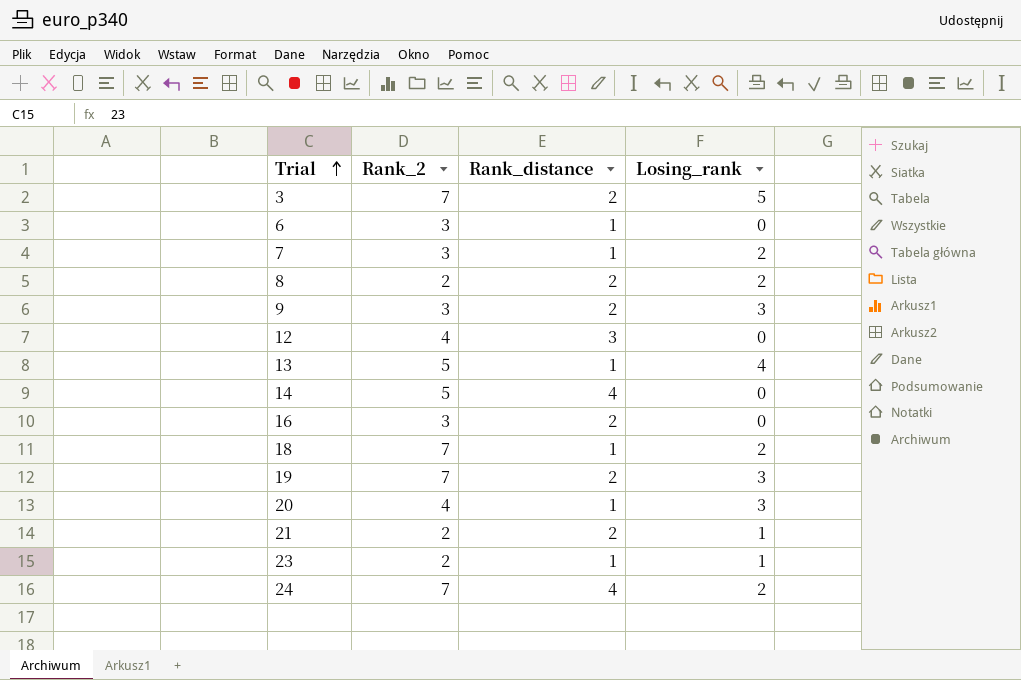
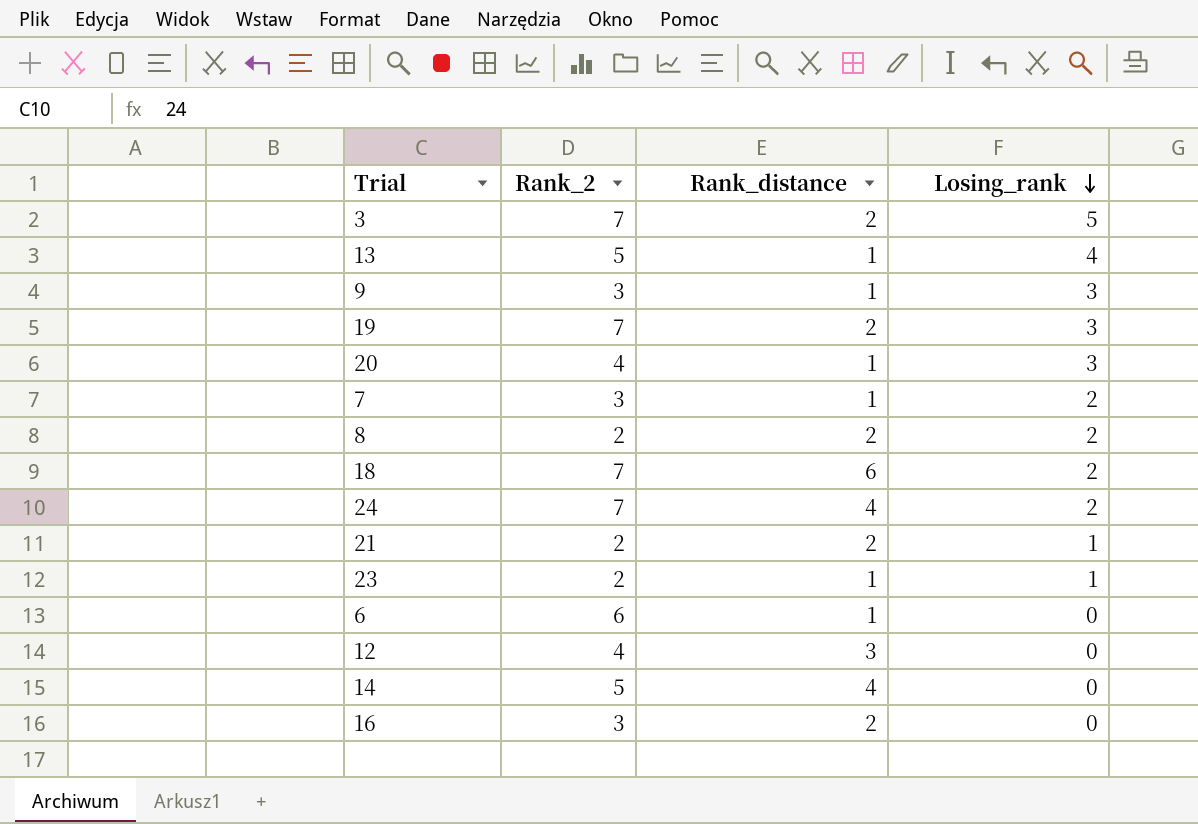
row order: Trial ascending -> Losing_rank descending
9 | Rank_distance: 2 -> 1
18 | Rank_distance: 1 -> 6
6 | Rank_2: 3 -> 6

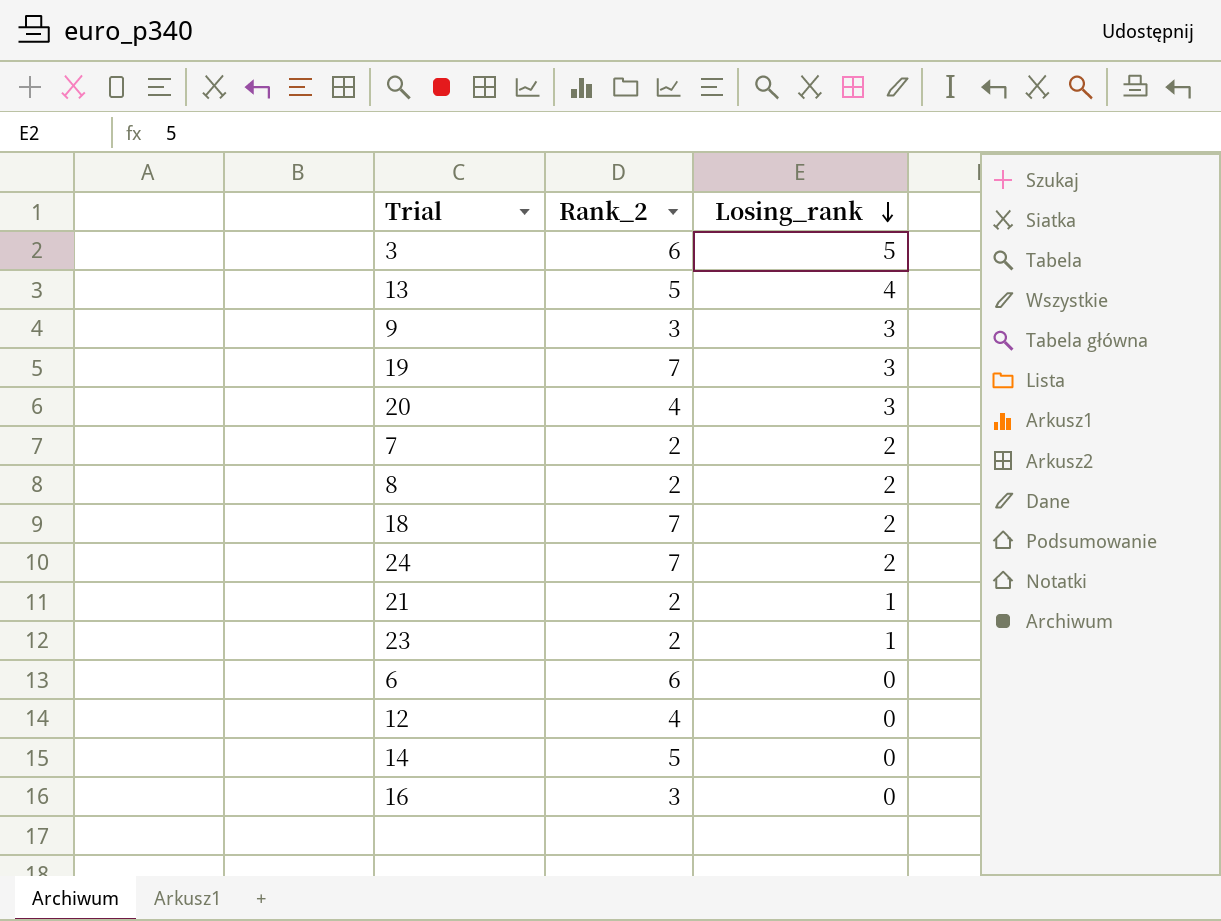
column Rank_distance | position: 3 -> none
3 | Rank_2: 7 -> 6
7 | Rank_2: 3 -> 2

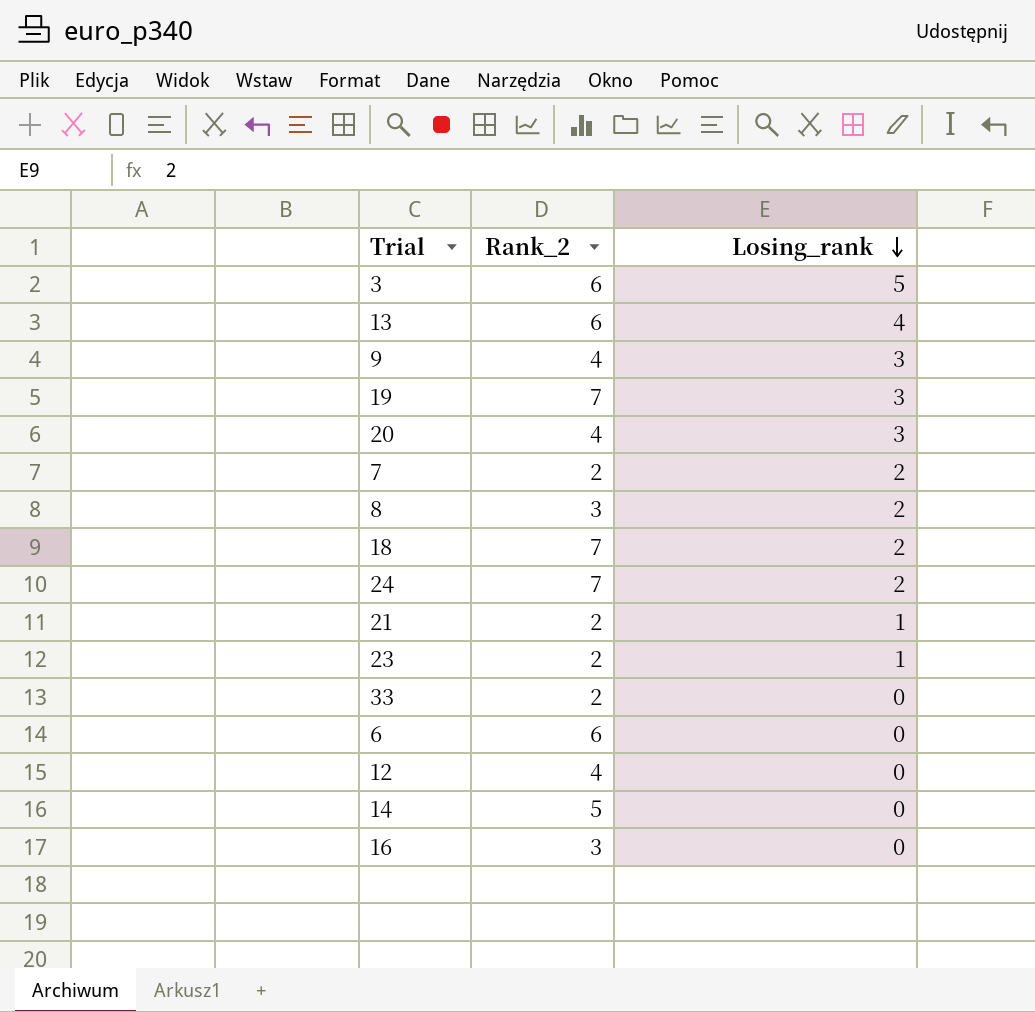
13 | Rank_2: 5 -> 6
9 | Rank_2: 3 -> 4
8 | Rank_2: 2 -> 3
row 33: none -> 2 | 0

